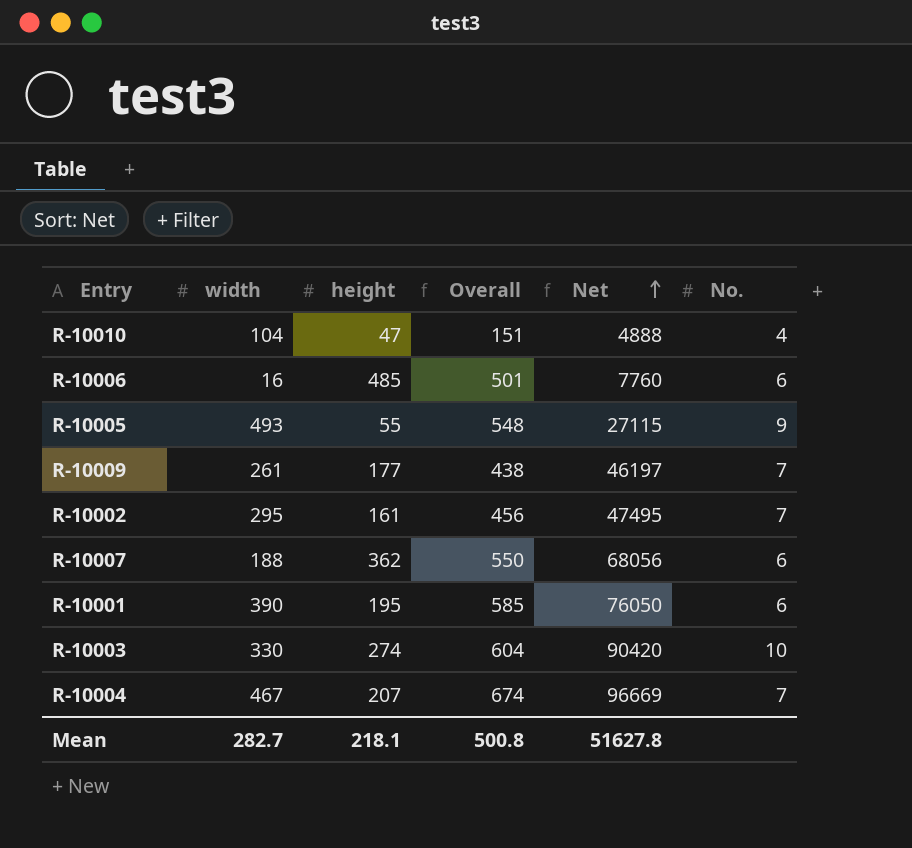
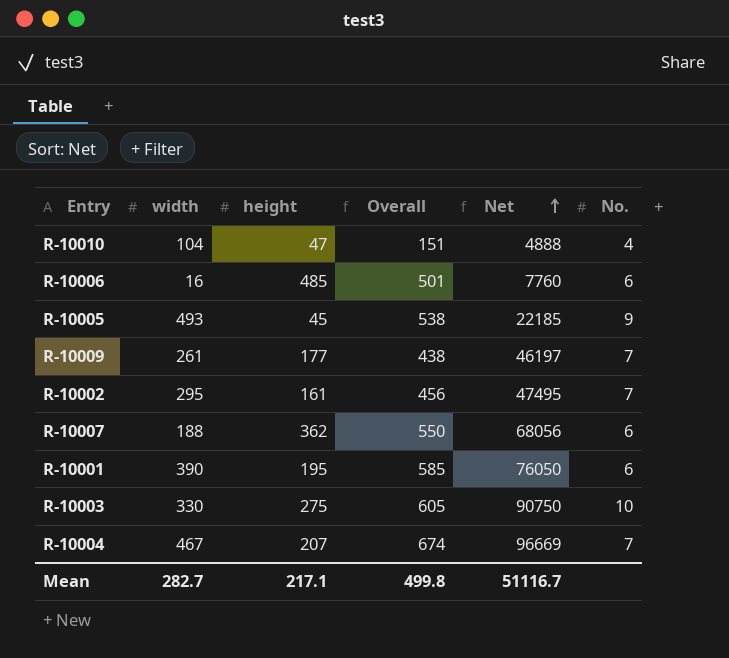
R-10005 | height: 55 -> 45
R-10005 | Overall: 548 -> 538
R-10005 | Net: 27115 -> 22185
R-10003 | height: 274 -> 275
R-10003 | Overall: 604 -> 605
R-10003 | Net: 90420 -> 90750
Mean | height: 218.1 -> 217.1
Mean | Overall: 500.8 -> 499.8
Mean | Net: 51627.8 -> 51116.7

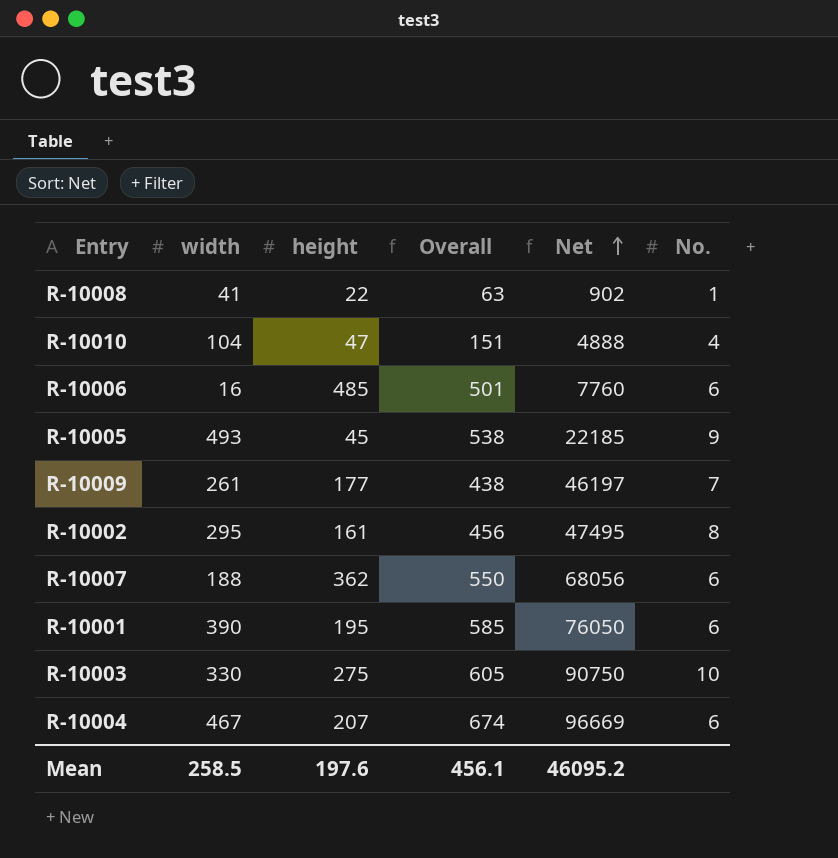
row R-10008: none -> 41 | 22 | 63 | 902 | 1
R-10002 | No.: 7 -> 8
R-10004 | No.: 7 -> 6
Mean | width: 282.7 -> 258.5
Mean | height: 217.1 -> 197.6
Mean | Overall: 499.8 -> 456.1
Mean | Net: 51116.7 -> 46095.2

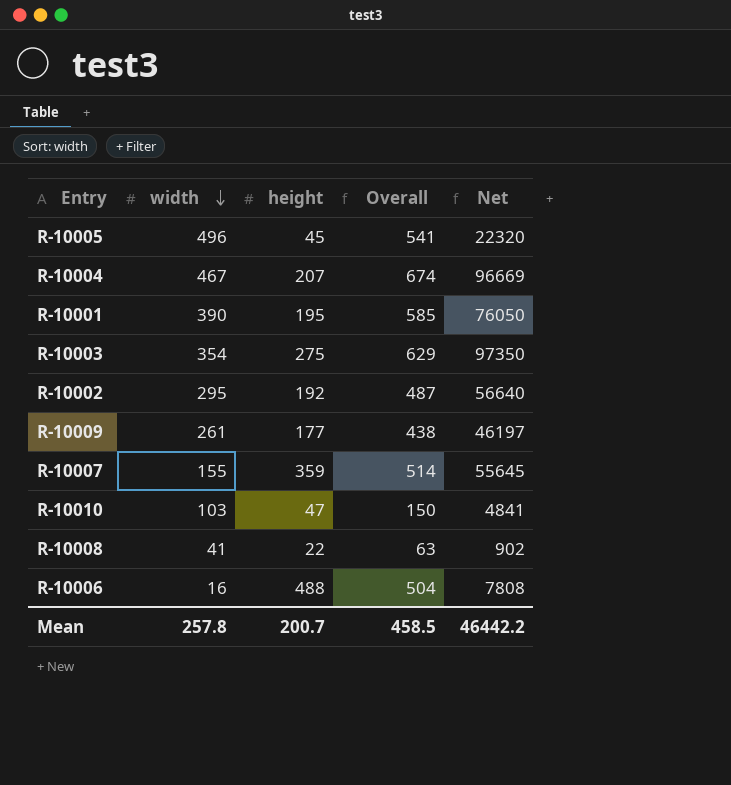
row order: Net ascending -> width descending
column No. | position: 6 -> none
R-10005 | width: 493 -> 496
R-10005 | Overall: 538 -> 541
R-10005 | Net: 22185 -> 22320
R-10003 | width: 330 -> 354
R-10003 | Overall: 605 -> 629
R-10003 | Net: 90750 -> 97350
R-10002 | height: 161 -> 192
R-10002 | Overall: 456 -> 487
R-10002 | Net: 47495 -> 56640
R-10007 | width: 188 -> 155
R-10007 | height: 362 -> 359
R-10007 | Overall: 550 -> 514
R-10007 | Net: 68056 -> 55645
R-10010 | width: 104 -> 103
R-10010 | Overall: 151 -> 150
R-10010 | Net: 4888 -> 4841
R-10006 | height: 485 -> 488
R-10006 | Overall: 501 -> 504
R-10006 | Net: 7760 -> 7808
Mean | width: 258.5 -> 257.8
Mean | height: 197.6 -> 200.7
Mean | Overall: 456.1 -> 458.5
Mean | Net: 46095.2 -> 46442.2

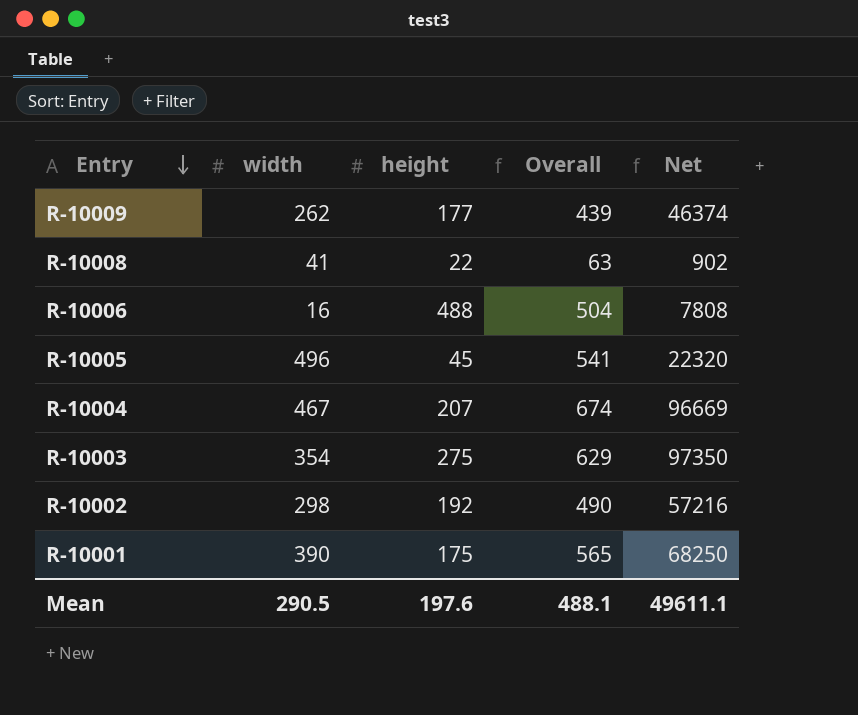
row order: width descending -> Entry descending
row R-10007: 155 | 359 | 514 | 55645 -> none
row R-10010: 103 | 47 | 150 | 4841 -> none
R-10009 | width: 261 -> 262
R-10009 | Overall: 438 -> 439
R-10009 | Net: 46197 -> 46374
R-10002 | width: 295 -> 298
R-10002 | Overall: 487 -> 490
R-10002 | Net: 56640 -> 57216
R-10001 | height: 195 -> 175
R-10001 | Overall: 585 -> 565
R-10001 | Net: 76050 -> 68250
Mean | width: 257.8 -> 290.5
Mean | height: 200.7 -> 197.6
Mean | Overall: 458.5 -> 488.1
Mean | Net: 46442.2 -> 49611.1

